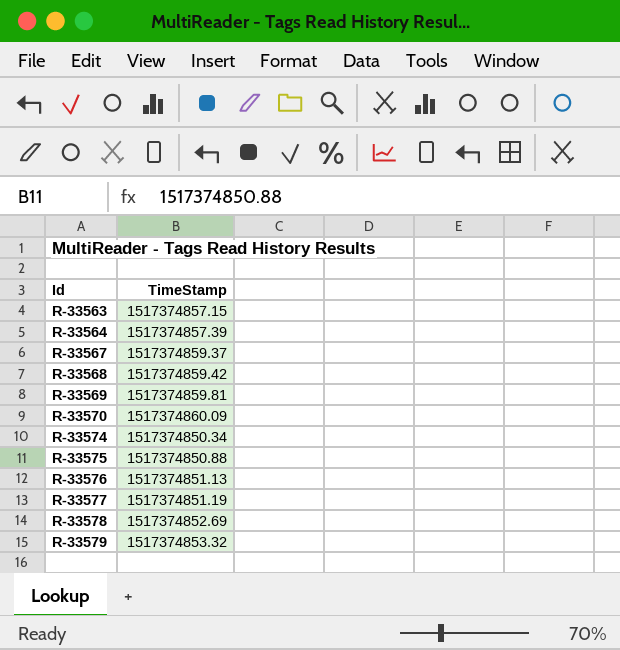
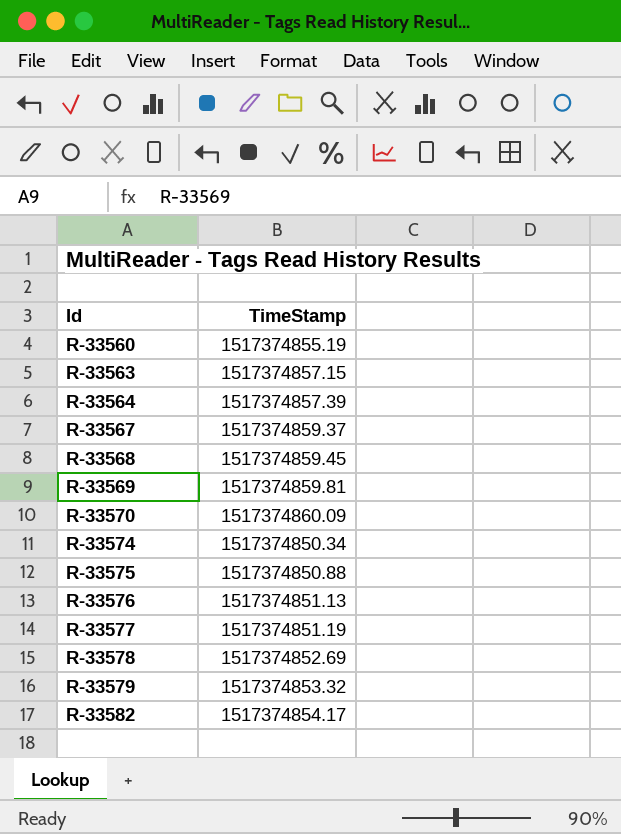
row R-33560: none -> 1517374855.19
R-33568 | TimeStamp: 1517374859.42 -> 1517374859.45
row R-33582: none -> 1517374854.17

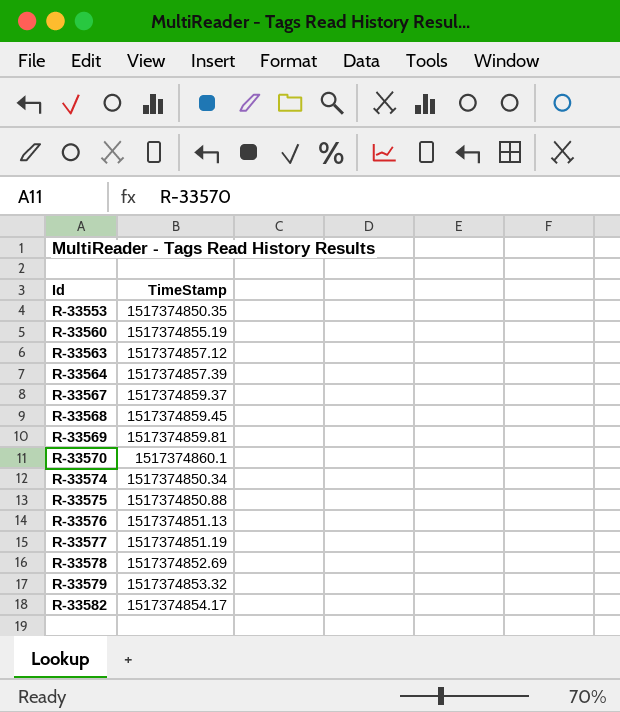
row R-33553: none -> 1517374850.35
R-33563 | TimeStamp: 1517374857.15 -> 1517374857.12
R-33570 | TimeStamp: 1517374860.09 -> 1517374860.1

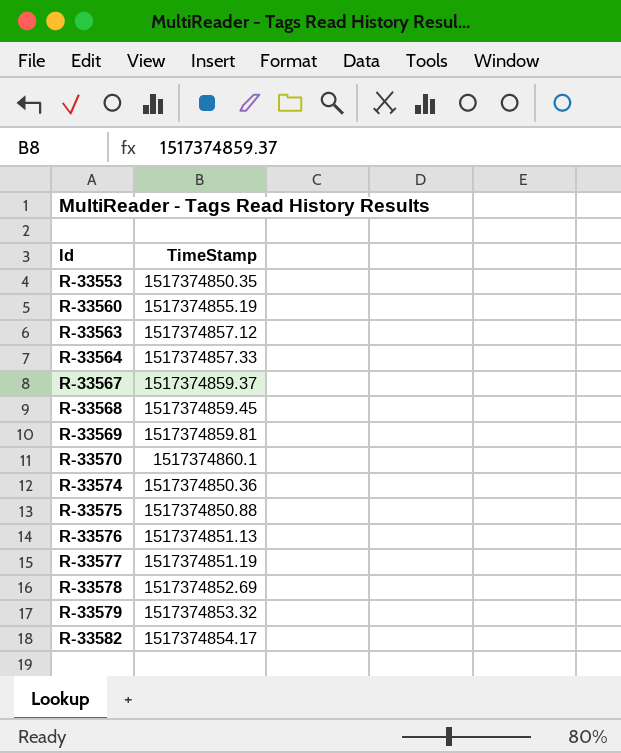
R-33564 | TimeStamp: 1517374857.39 -> 1517374857.33
R-33574 | TimeStamp: 1517374850.34 -> 1517374850.36

